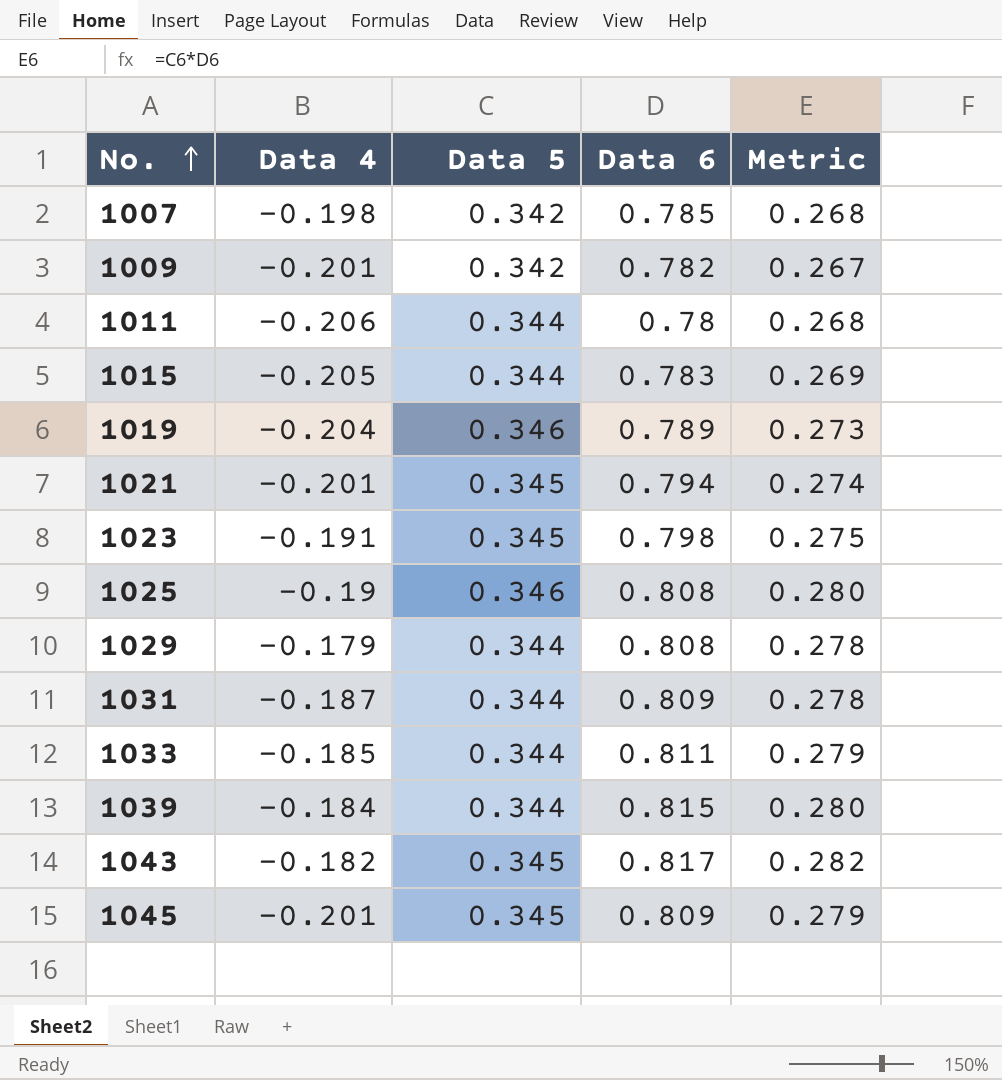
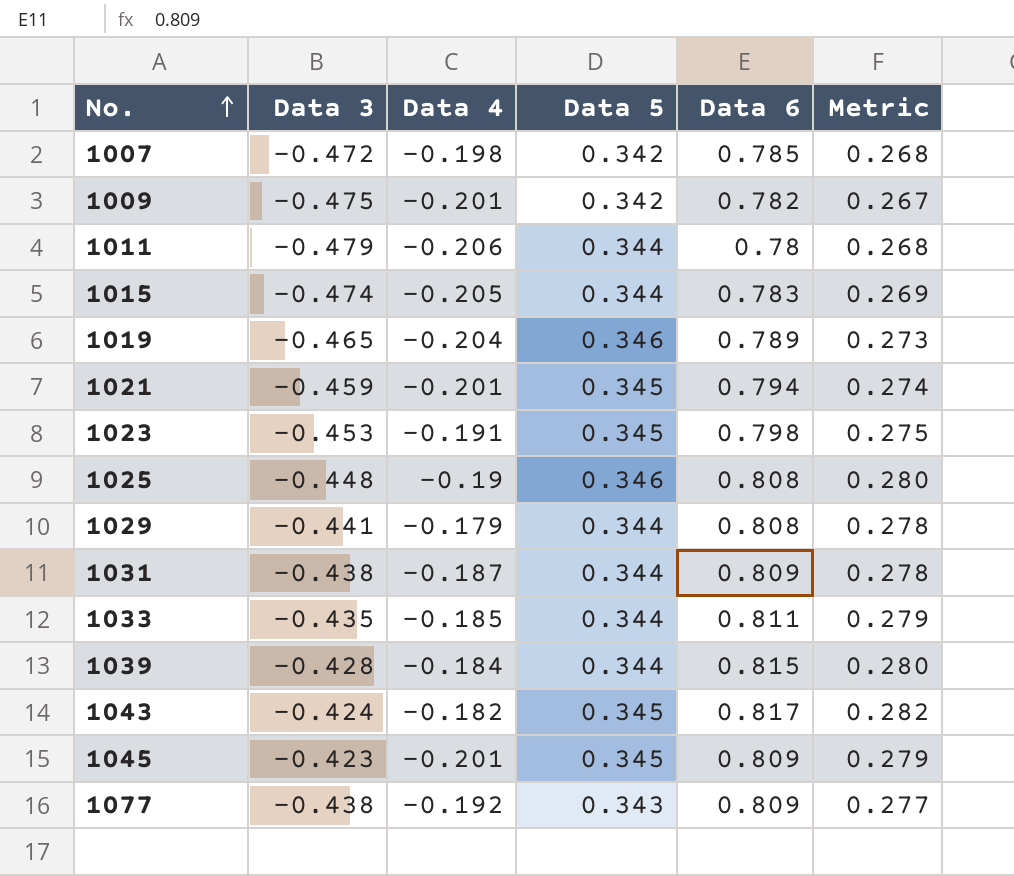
column Data 3 | position: none -> 2
row 1077: none -> -0.438 | -0.192 | 0.343 | 0.809 | 0.277

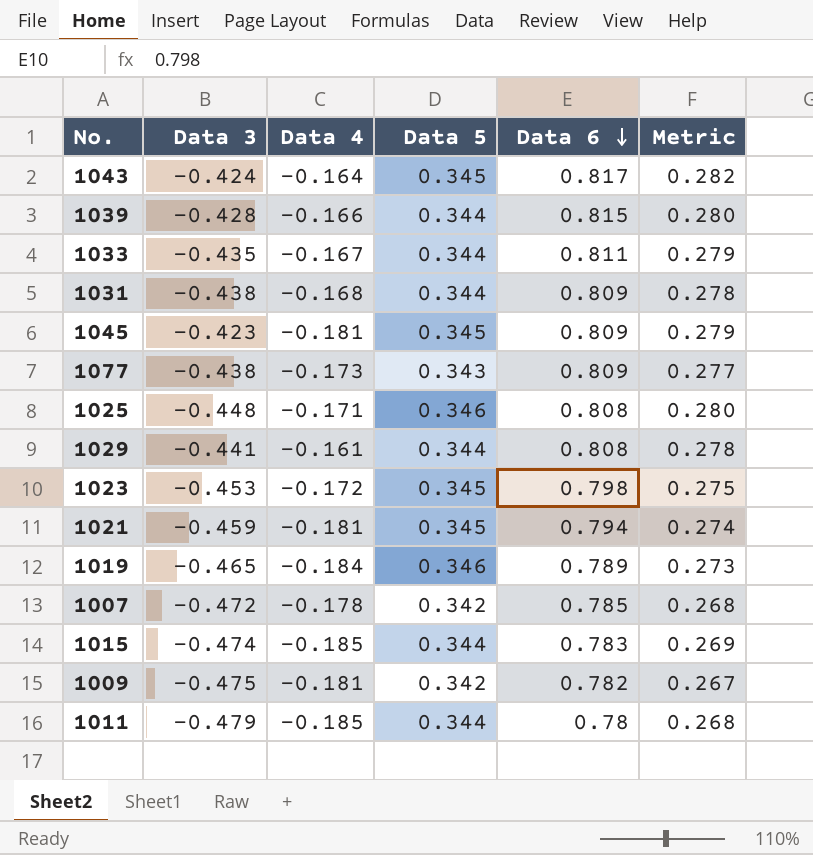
row order: No. ascending -> Data 6 descending
1043 | Data 4: -0.182 -> -0.164
1039 | Data 4: -0.184 -> -0.166
1033 | Data 4: -0.185 -> -0.167
1031 | Data 4: -0.187 -> -0.168
1045 | Data 4: -0.201 -> -0.181
1077 | Data 4: -0.192 -> -0.173
1025 | Data 4: -0.19 -> -0.171
1029 | Data 4: -0.179 -> -0.161
1023 | Data 4: -0.191 -> -0.172
1021 | Data 4: -0.201 -> -0.181
1019 | Data 4: -0.204 -> -0.184
1007 | Data 4: -0.198 -> -0.178
1015 | Data 4: -0.205 -> -0.185
1009 | Data 4: -0.201 -> -0.181
1011 | Data 4: -0.206 -> -0.185

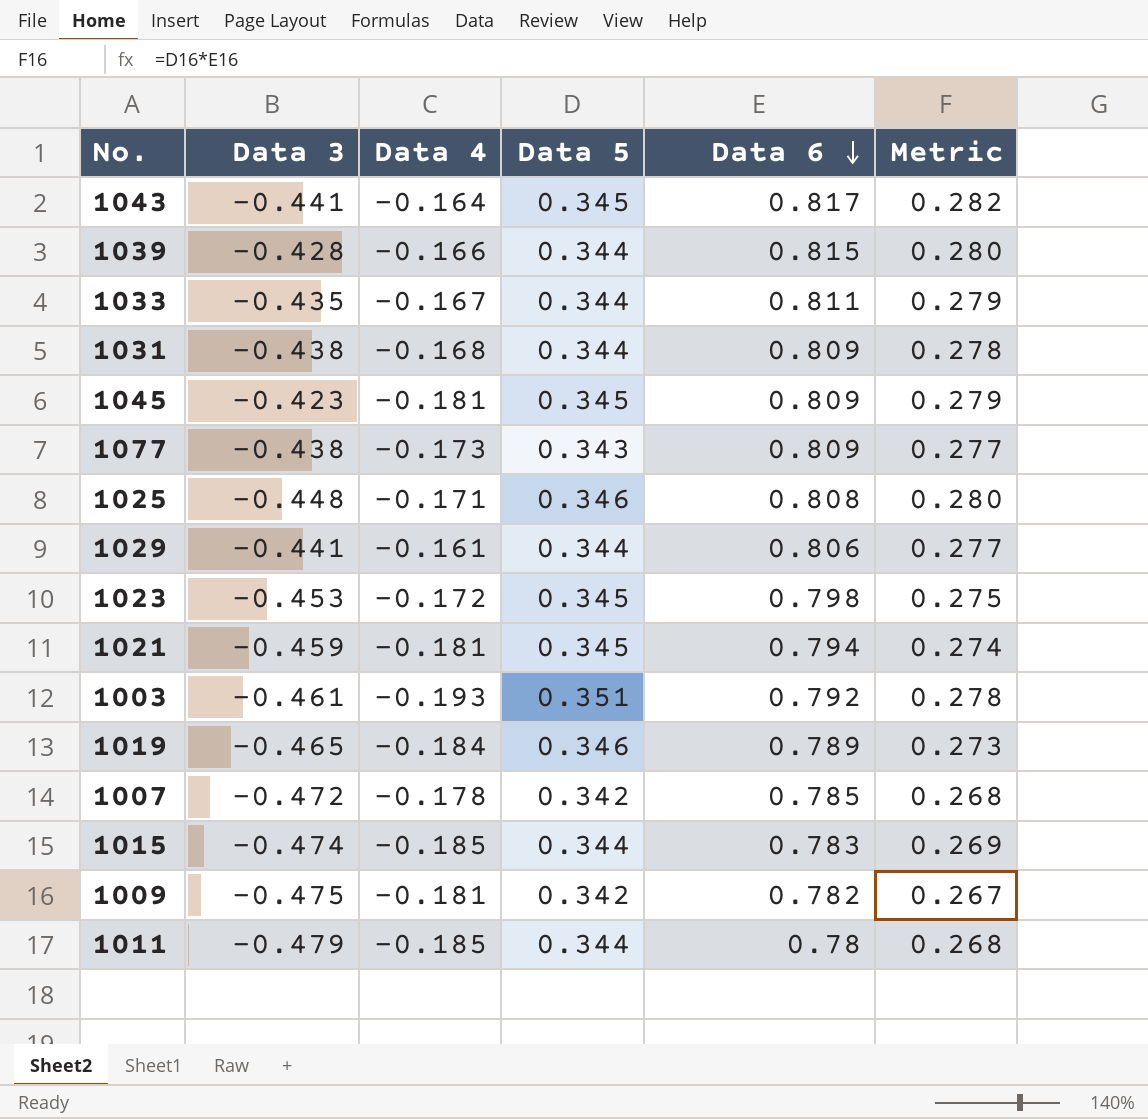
1043 | Data 3: -0.424 -> -0.441
1029 | Data 6: 0.808 -> 0.806
1029 | Metric: 0.278 -> 0.277
row 1003: none -> -0.461 | -0.193 | 0.351 | 0.792 | 0.278

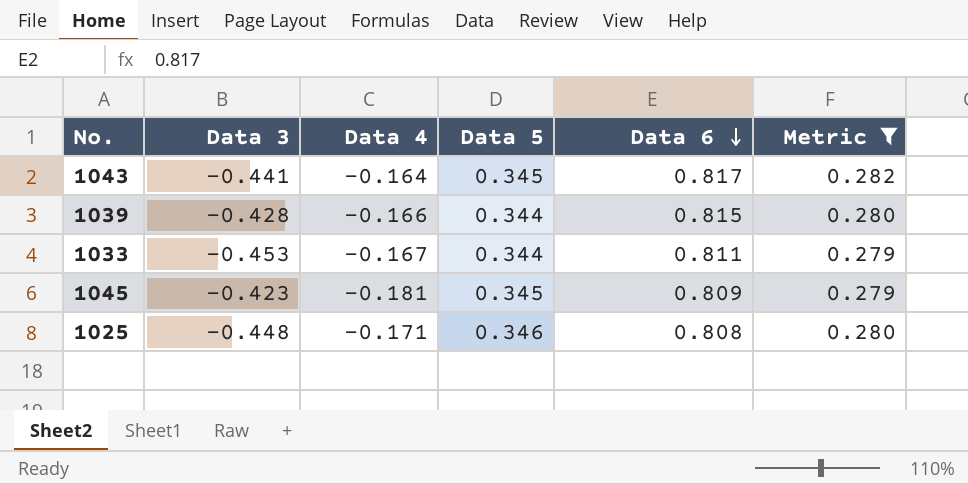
filter: none -> Metric >= 0.279
1033 | Data 3: -0.435 -> -0.453

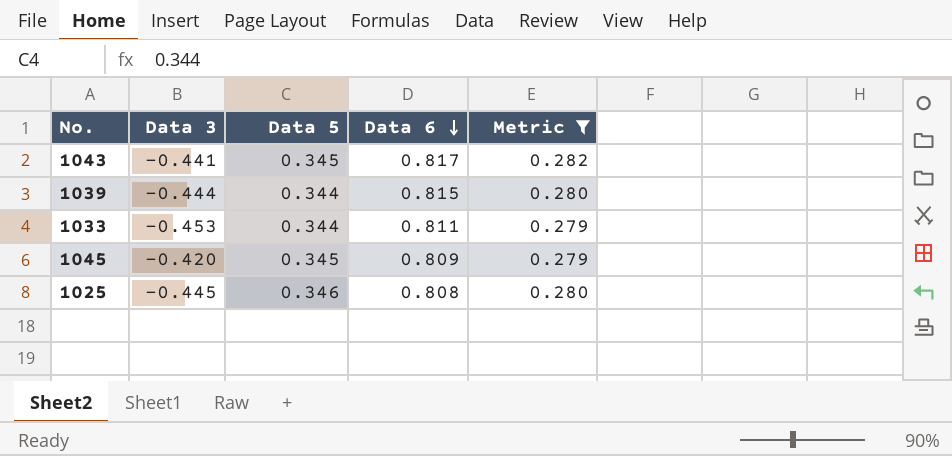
column Data 4 | position: 3 -> none
1039 | Data 3: -0.428 -> -0.444
1045 | Data 3: -0.423 -> -0.420
1025 | Data 3: -0.448 -> -0.445

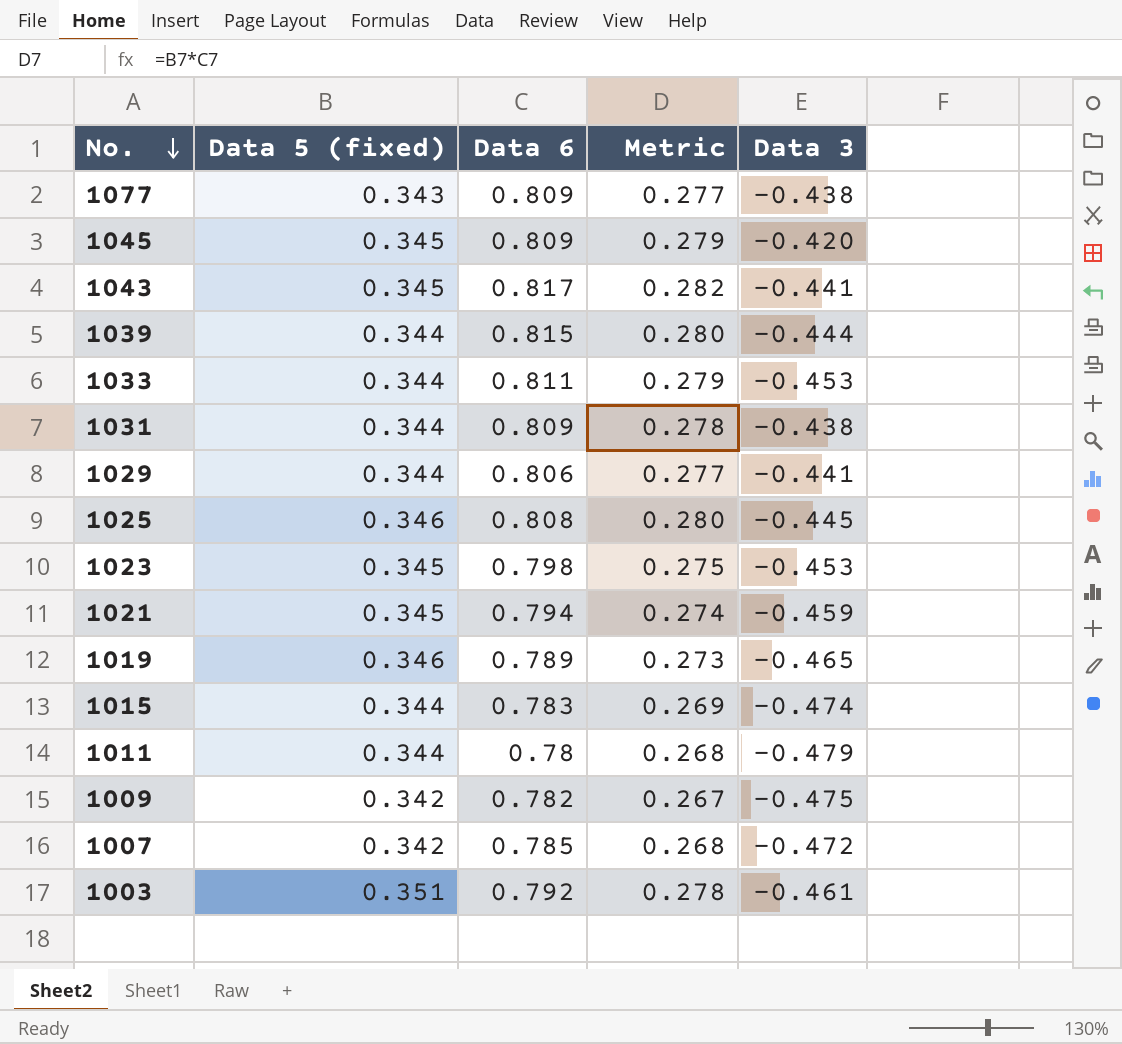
filter: Metric >= 0.279 -> none
row order: Data 6 descending -> No. descending
column name: Data 5 -> Data 5 (fixed)
column Data 3 | position: 2 -> 5

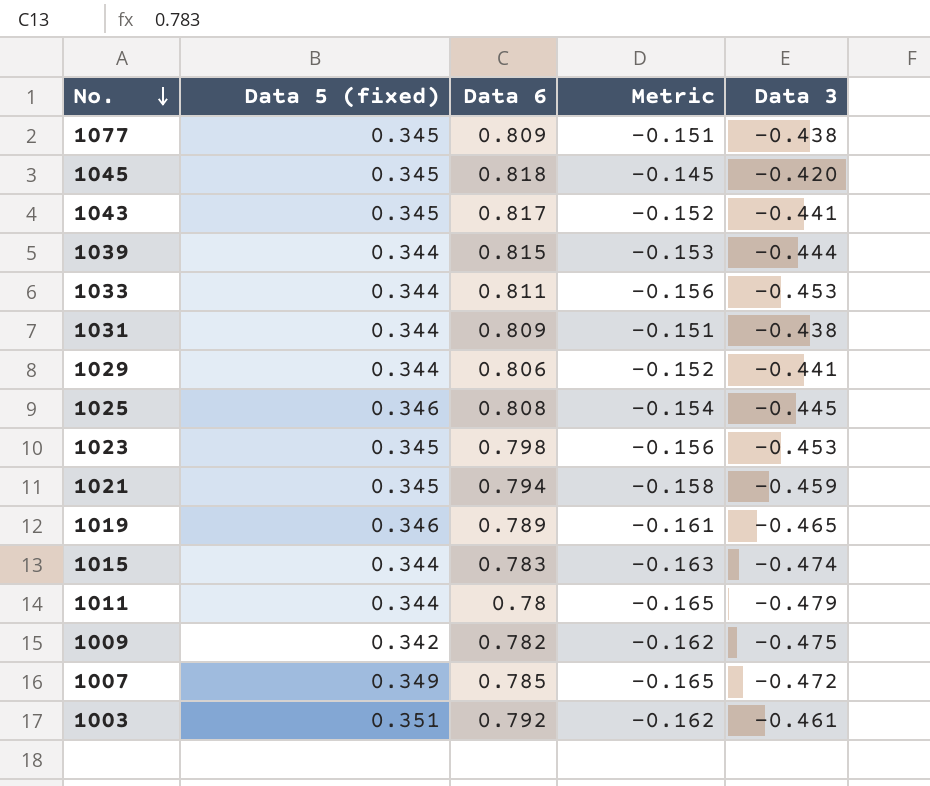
column Metric | formula: [Data 5 (fixed)] * [Data 6] -> [Data 5 (fixed)] * [Data 3]
1077 | Data 5 (fixed): 0.343 -> 0.345
1045 | Data 6: 0.809 -> 0.818
1007 | Data 5 (fixed): 0.342 -> 0.349

